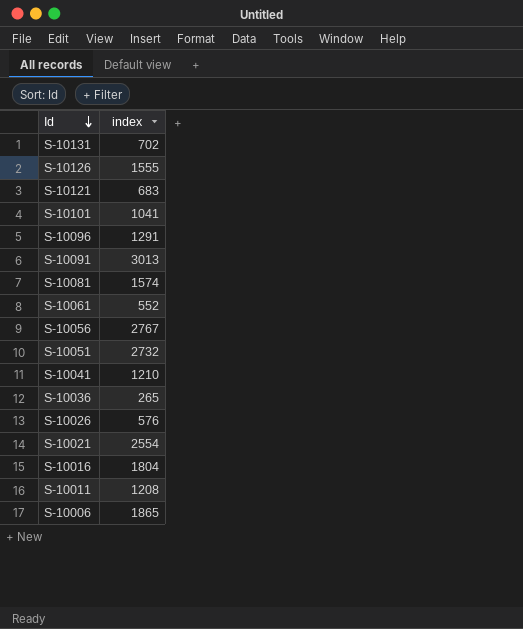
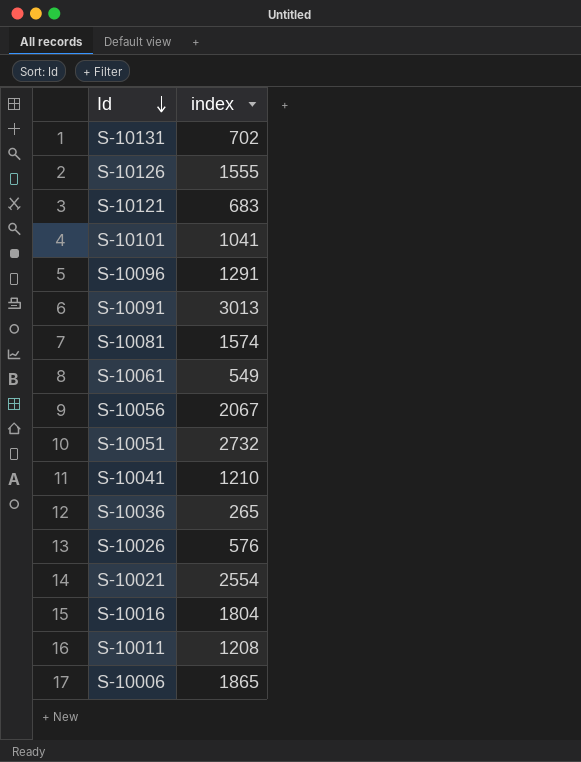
S-10061 | index: 552 -> 549
S-10056 | index: 2767 -> 2067

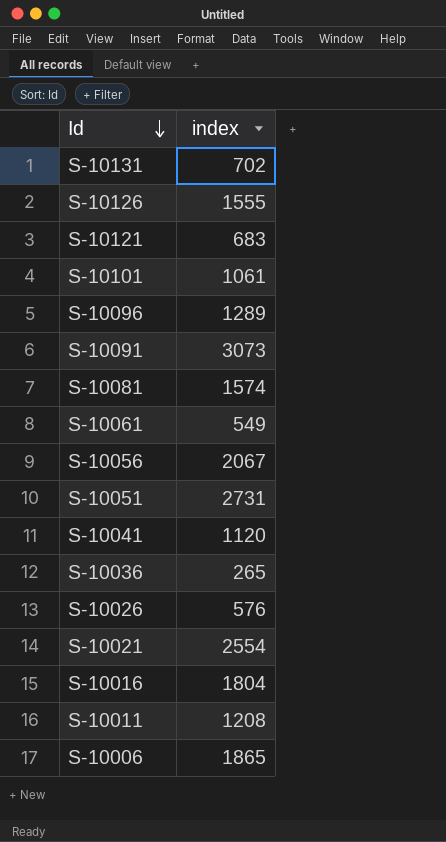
S-10101 | index: 1041 -> 1061
S-10096 | index: 1291 -> 1289
S-10091 | index: 3013 -> 3073
S-10051 | index: 2732 -> 2731
S-10041 | index: 1210 -> 1120

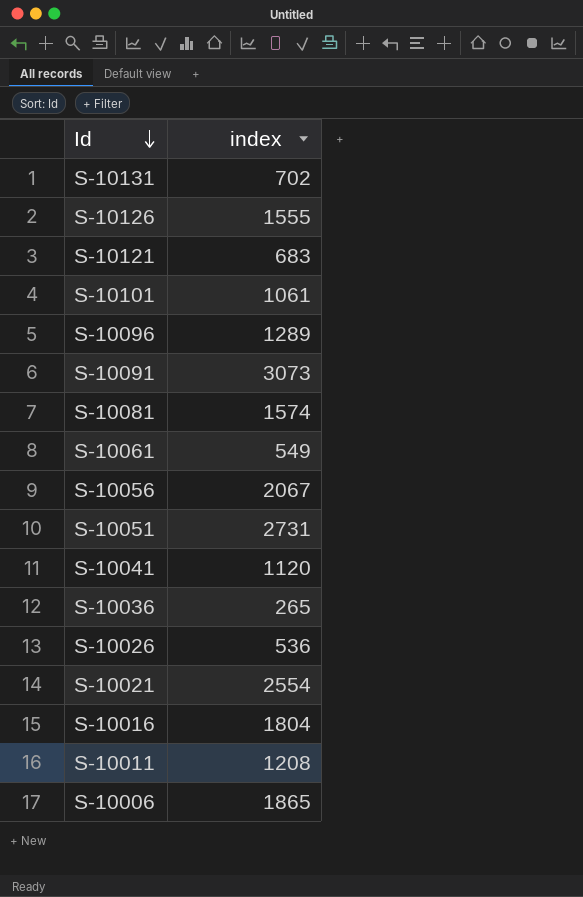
S-10026 | index: 576 -> 536

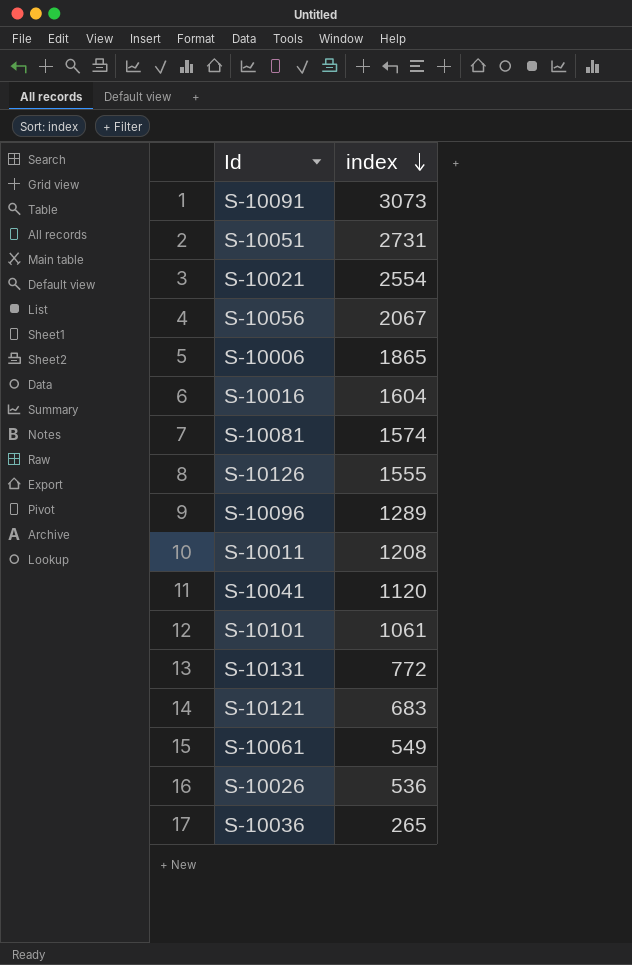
row order: Id descending -> index descending
S-10016 | index: 1804 -> 1604
S-10131 | index: 702 -> 772

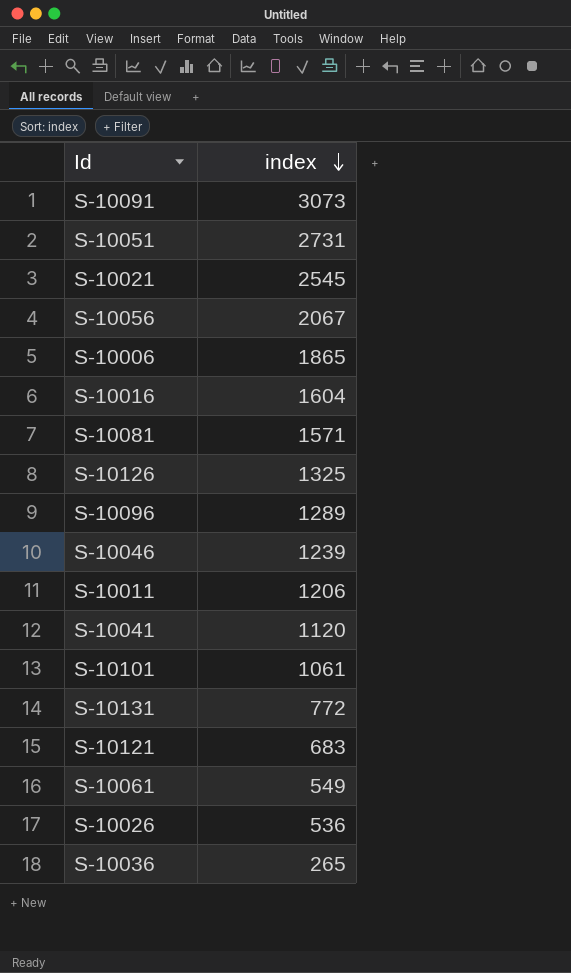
S-10021 | index: 2554 -> 2545
S-10081 | index: 1574 -> 1571
S-10126 | index: 1555 -> 1325
row S-10046: none -> 1239
S-10011 | index: 1208 -> 1206

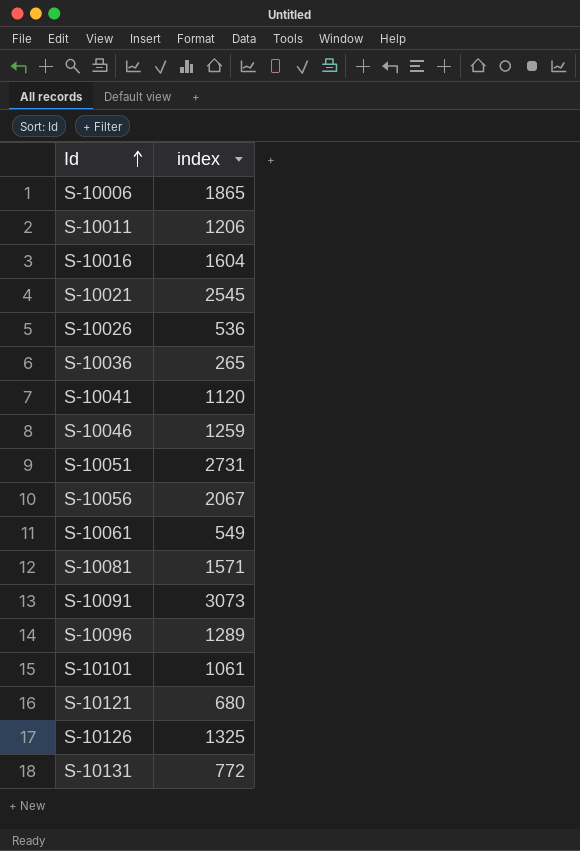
row order: index descending -> Id ascending
S-10046 | index: 1239 -> 1259
S-10121 | index: 683 -> 680

